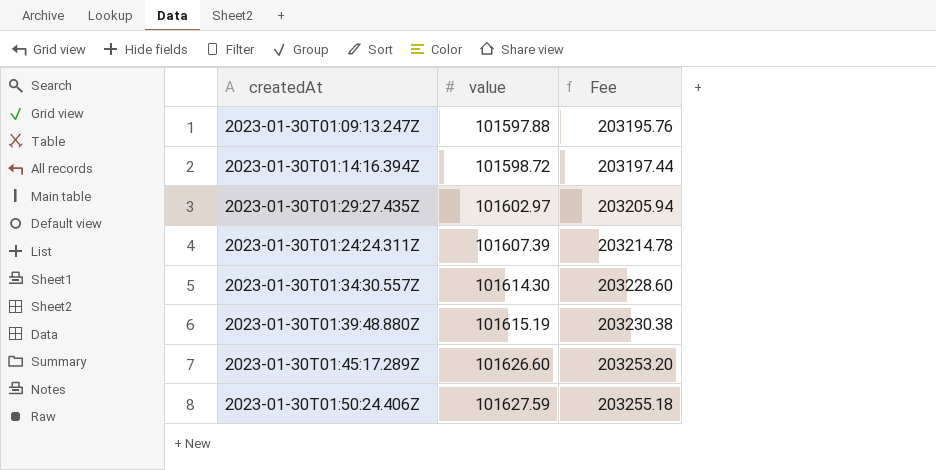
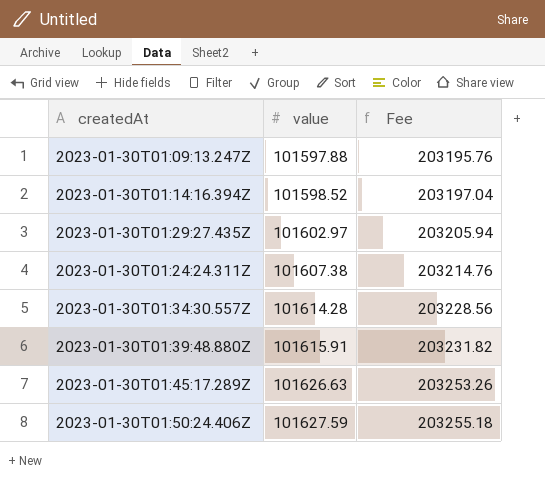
2023-01-30T01:14:16.394Z | value: 101598.72 -> 101598.52
2023-01-30T01:14:16.394Z | Fee: 203197.44 -> 203197.04
2023-01-30T01:24:24.311Z | value: 101607.39 -> 101607.38
2023-01-30T01:24:24.311Z | Fee: 203214.78 -> 203214.76
2023-01-30T01:34:30.557Z | value: 101614.30 -> 101614.28
2023-01-30T01:34:30.557Z | Fee: 203228.60 -> 203228.56
2023-01-30T01:39:48.880Z | value: 101615.19 -> 101615.91
2023-01-30T01:39:48.880Z | Fee: 203230.38 -> 203231.82
2023-01-30T01:45:17.289Z | value: 101626.60 -> 101626.63
2023-01-30T01:45:17.289Z | Fee: 203253.20 -> 203253.26

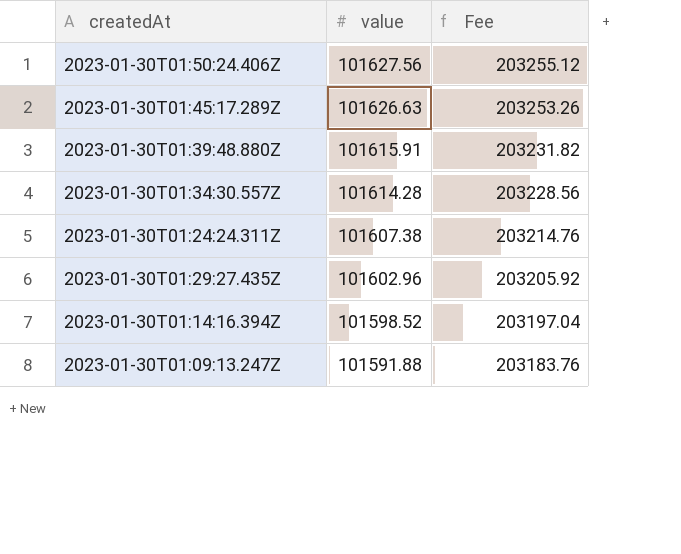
row order: value ascending -> value descending
2023-01-30T01:50:24.406Z | value: 101627.59 -> 101627.56
2023-01-30T01:50:24.406Z | Fee: 203255.18 -> 203255.12
2023-01-30T01:29:27.435Z | value: 101602.97 -> 101602.96
2023-01-30T01:29:27.435Z | Fee: 203205.94 -> 203205.92
2023-01-30T01:09:13.247Z | value: 101597.88 -> 101591.88
2023-01-30T01:09:13.247Z | Fee: 203195.76 -> 203183.76

